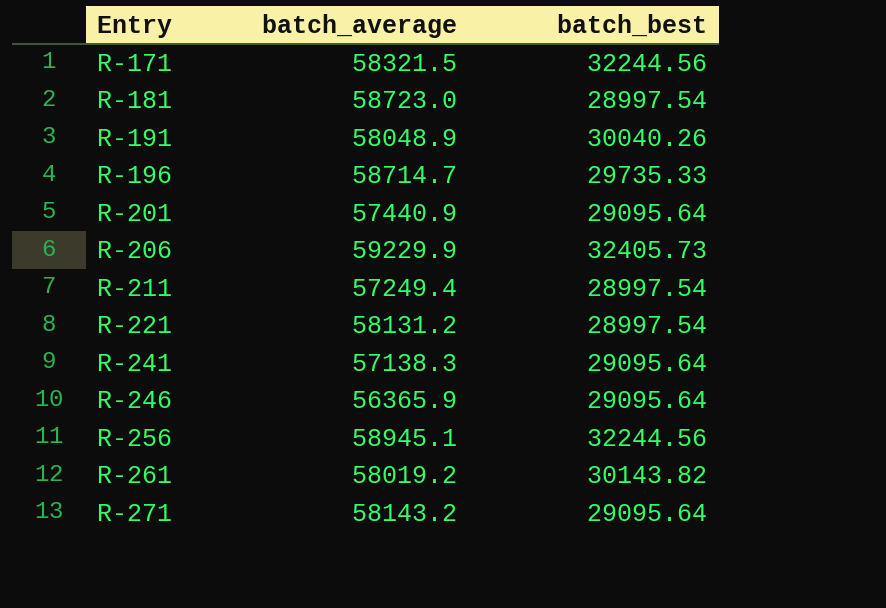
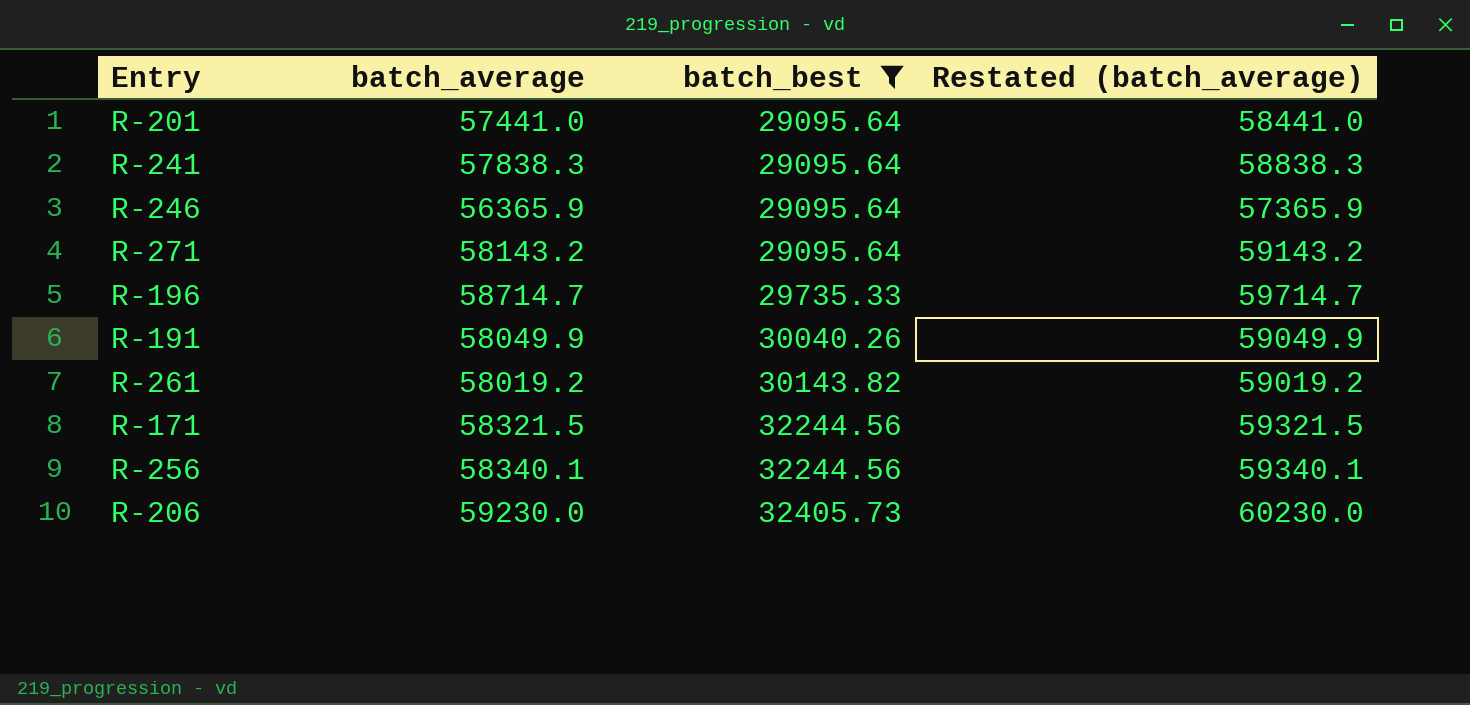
filter: none -> batch_best != 28997.54
row order: Entry ascending -> batch_best ascending
column Restated (batch_average) | formula: none -> [batch_average] + 1000
R-201 | batch_average: 57440.9 -> 57441.0
R-241 | batch_average: 57138.3 -> 57838.3
R-191 | batch_average: 58048.9 -> 58049.9
R-256 | batch_average: 58945.1 -> 58340.1
R-206 | batch_average: 59229.9 -> 59230.0

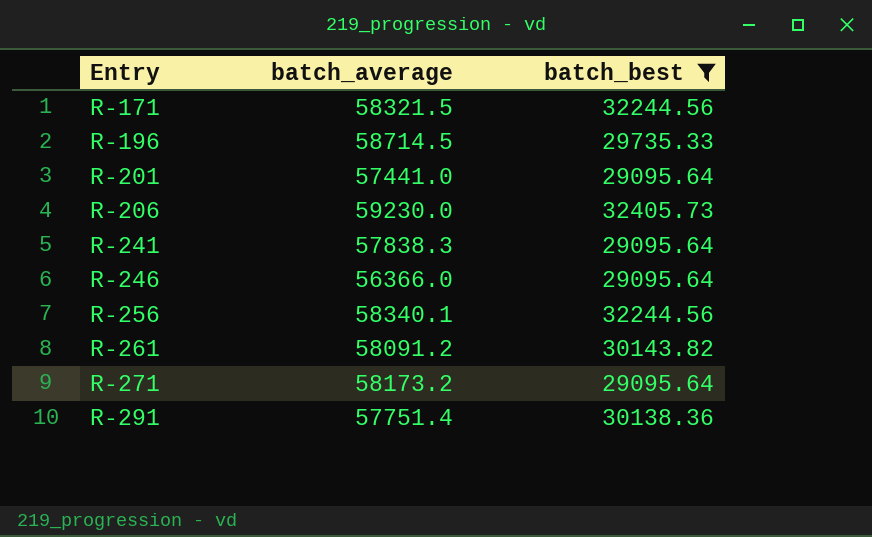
row order: batch_best ascending -> Entry ascending
column Restated (batch_average) | formula: [batch_average] + 1000 -> none
row R-191: 58049.9 | 30040.26 | 59049.9 -> none
R-196 | batch_average: 58714.7 -> 58714.5
R-246 | batch_average: 56365.9 -> 56366.0
R-261 | batch_average: 58019.2 -> 58091.2
R-271 | batch_average: 58143.2 -> 58173.2
row R-291: none -> 57751.4 | 30138.36

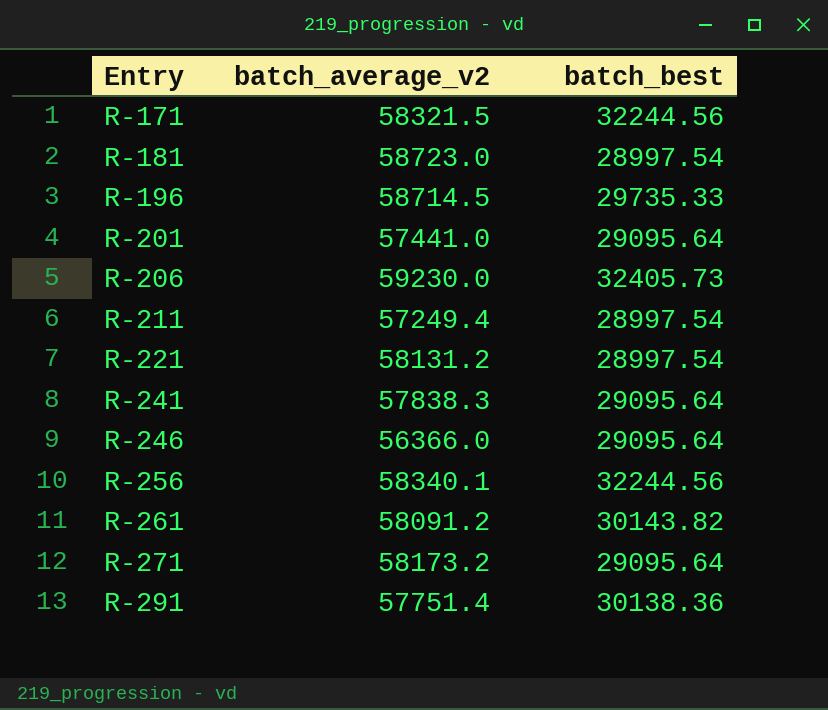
filter: batch_best != 28997.54 -> none
column name: batch_average -> batch_average_v2

